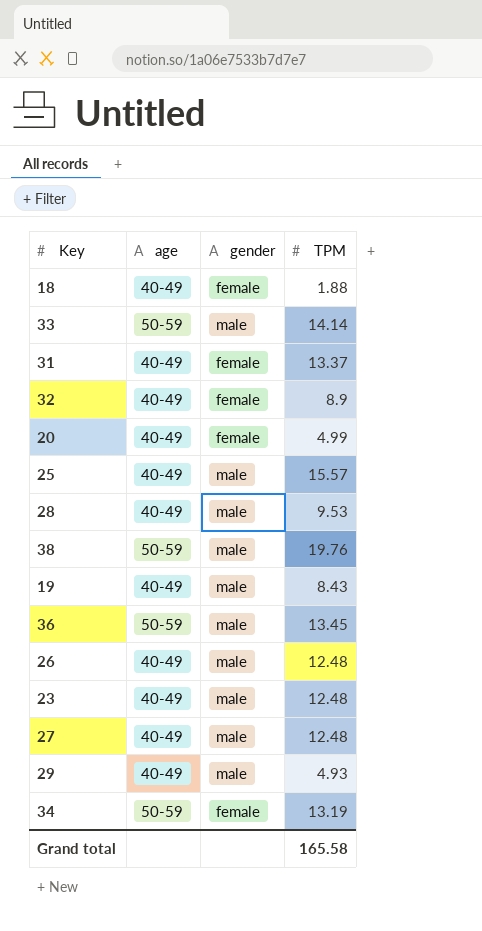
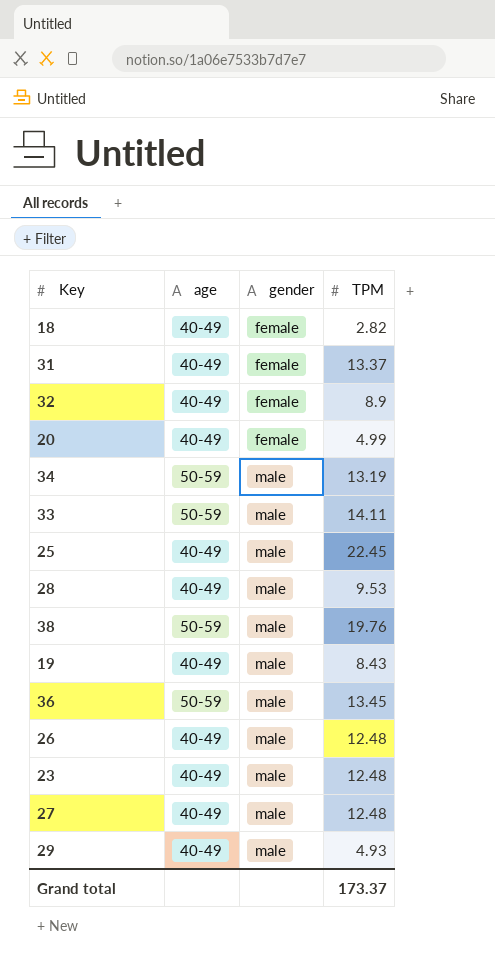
row order: none -> gender ascending
18 | TPM: 1.88 -> 2.82
34 | gender: female -> male
33 | TPM: 14.14 -> 14.11
25 | TPM: 15.57 -> 22.45
Grand total | TPM: 165.58 -> 173.37

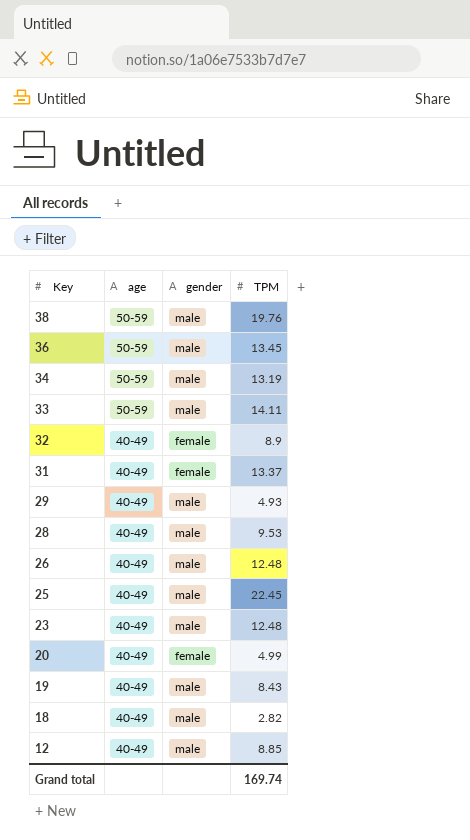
row order: gender ascending -> Key descending
row 27: 40-49 | male | 12.48 -> none
18 | gender: female -> male
row 12: none -> 40-49 | male | 8.85
Grand total | TPM: 173.37 -> 169.74

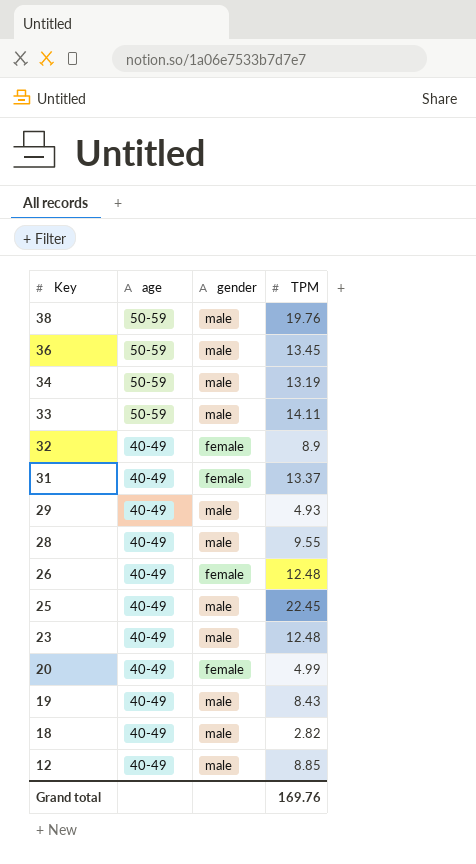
28 | TPM: 9.53 -> 9.55
26 | gender: male -> female
Grand total | TPM: 169.74 -> 169.76

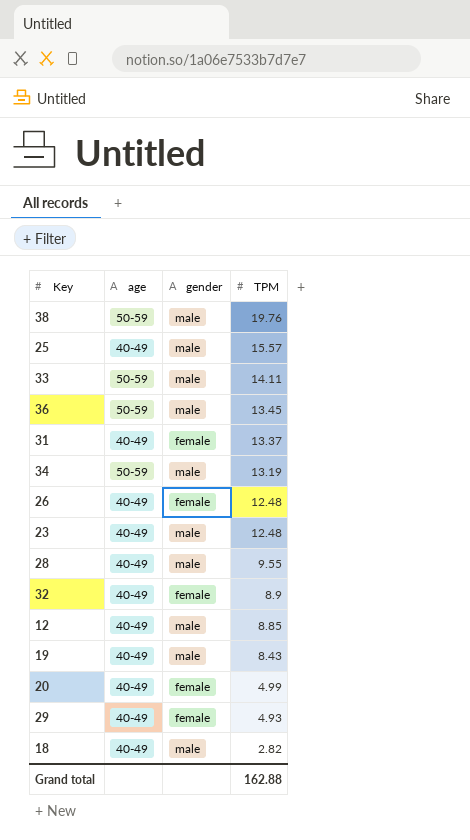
row order: Key descending -> TPM descending
25 | TPM: 22.45 -> 15.57
29 | gender: male -> female
Grand total | TPM: 169.76 -> 162.88

